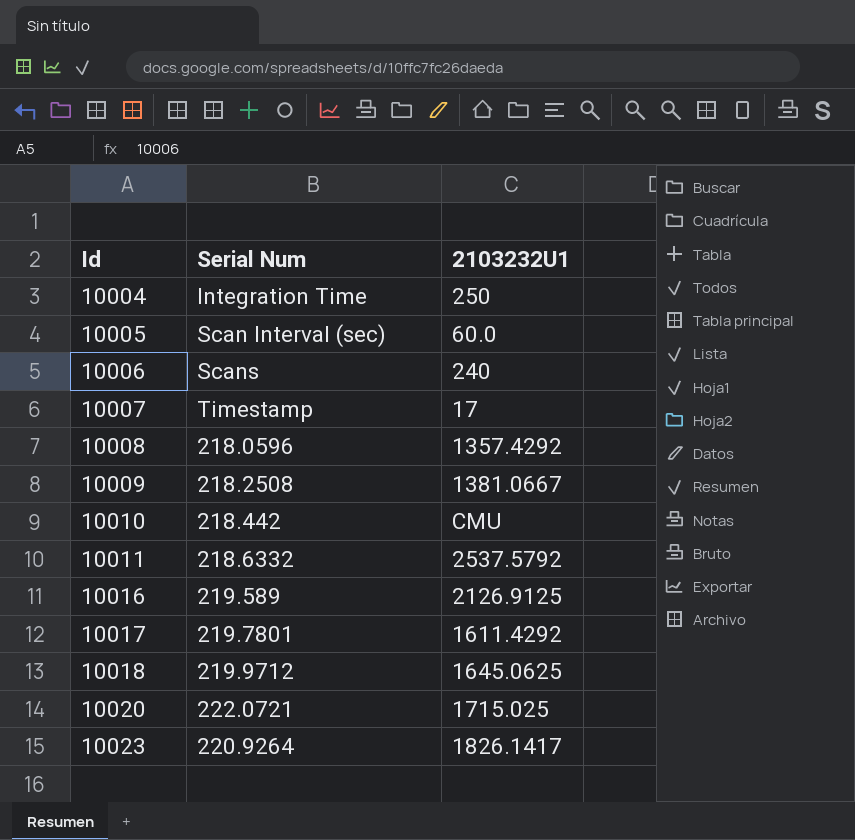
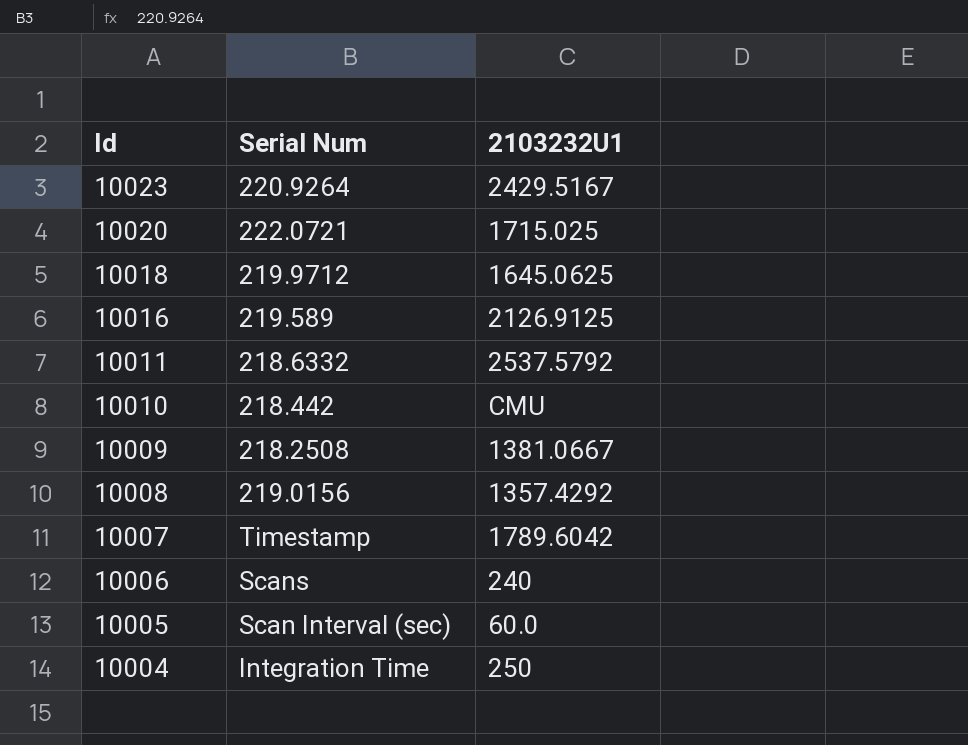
row order: Id ascending -> Id descending
row 10017: 219.7801 | 1611.4292 -> none
10023 | 2103232U1: 1826.1417 -> 2429.5167
10008 | Serial Num: 218.0596 -> 219.0156
10007 | 2103232U1: 17 -> 1789.6042

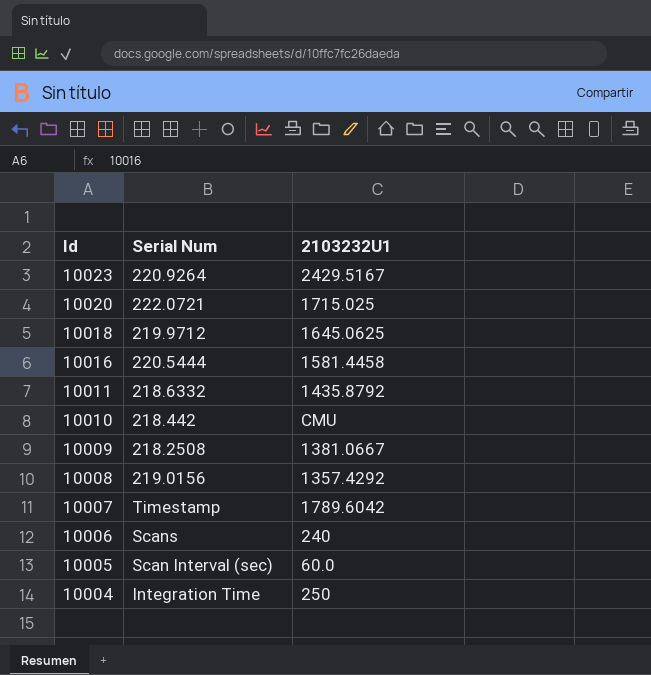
10016 | Serial Num: 219.589 -> 220.5444
10016 | 2103232U1: 2126.9125 -> 1581.4458
10011 | 2103232U1: 2537.5792 -> 1435.8792

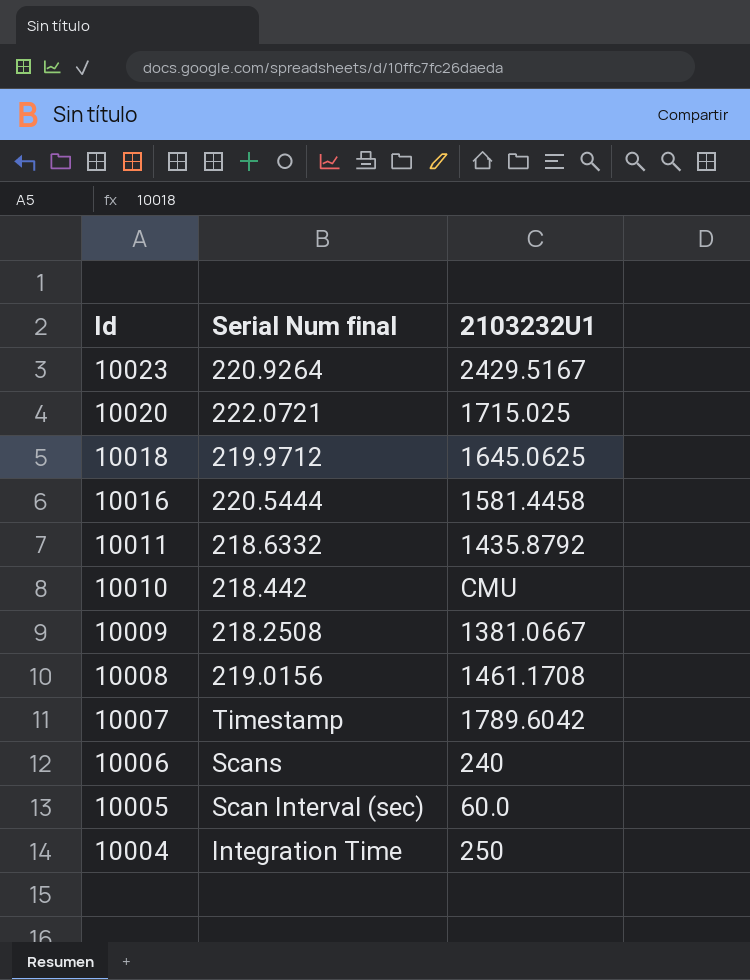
column name: Serial Num -> Serial Num final
10008 | 2103232U1: 1357.4292 -> 1461.1708

